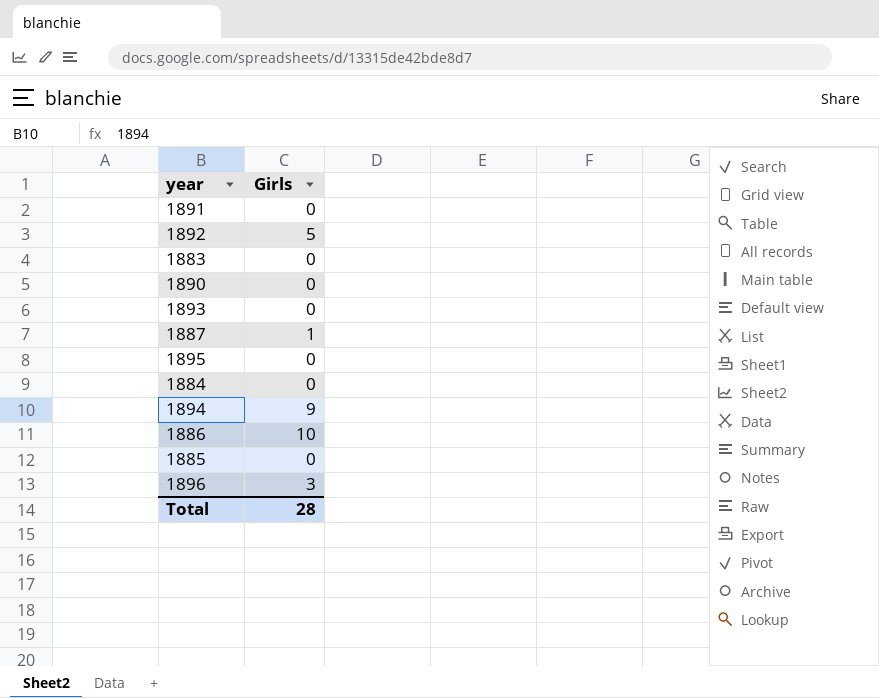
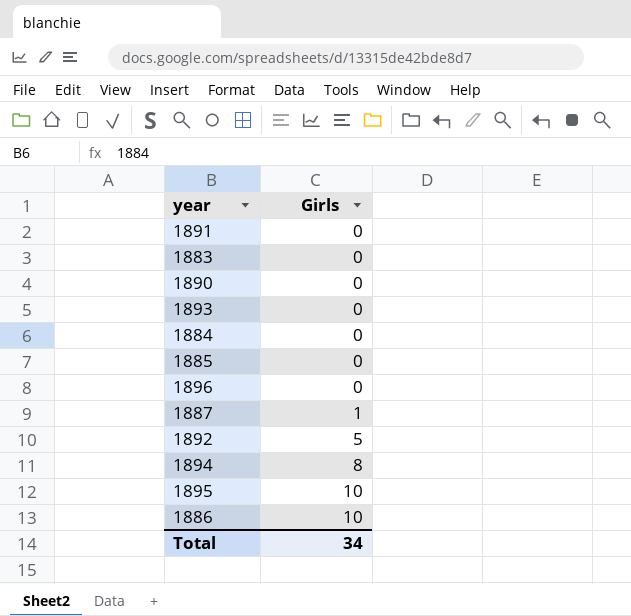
row order: none -> Girls ascending
1896 | Girls: 3 -> 0
1894 | Girls: 9 -> 8
1895 | Girls: 0 -> 10
Total | Girls: 28 -> 34

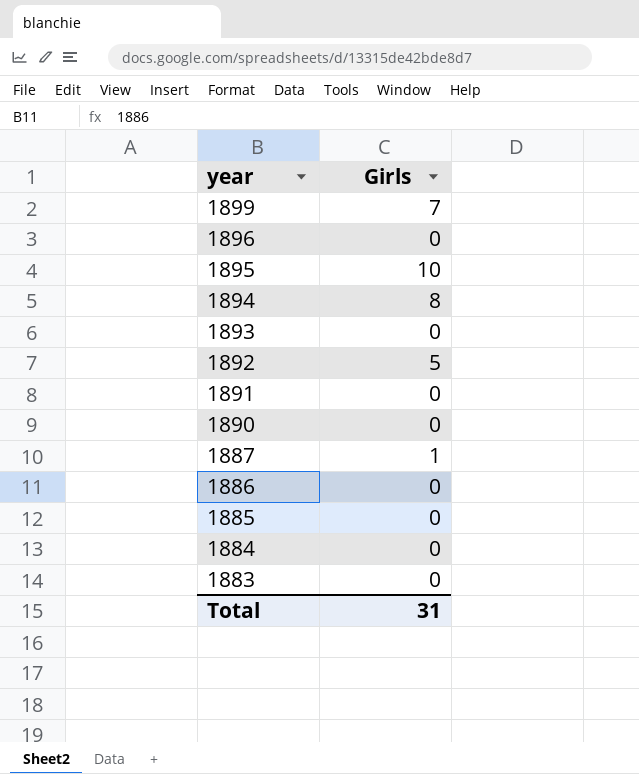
row order: Girls ascending -> year descending
row 1899: none -> 7
1886 | Girls: 10 -> 0
Total | Girls: 34 -> 31

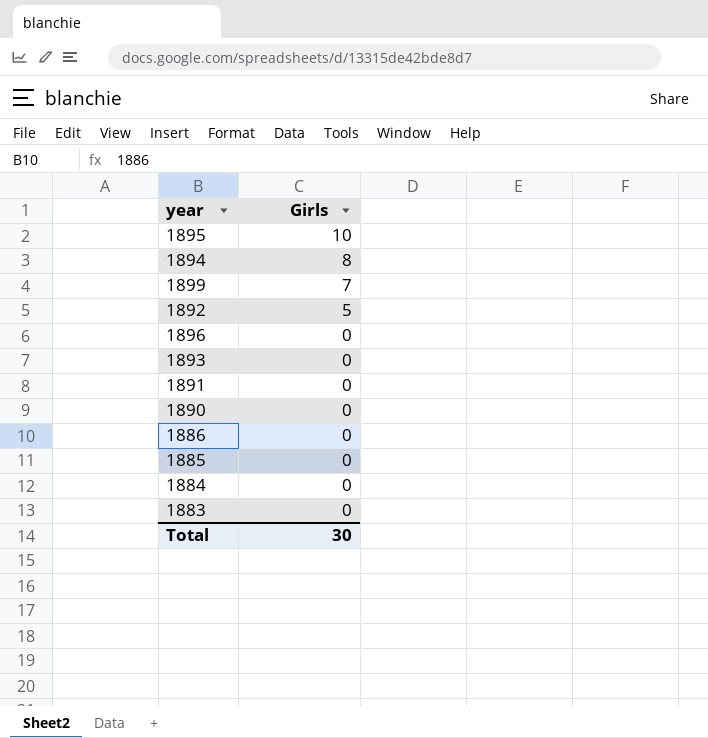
row order: year descending -> Girls descending
row 1887: 1 -> none
Total | Girls: 31 -> 30

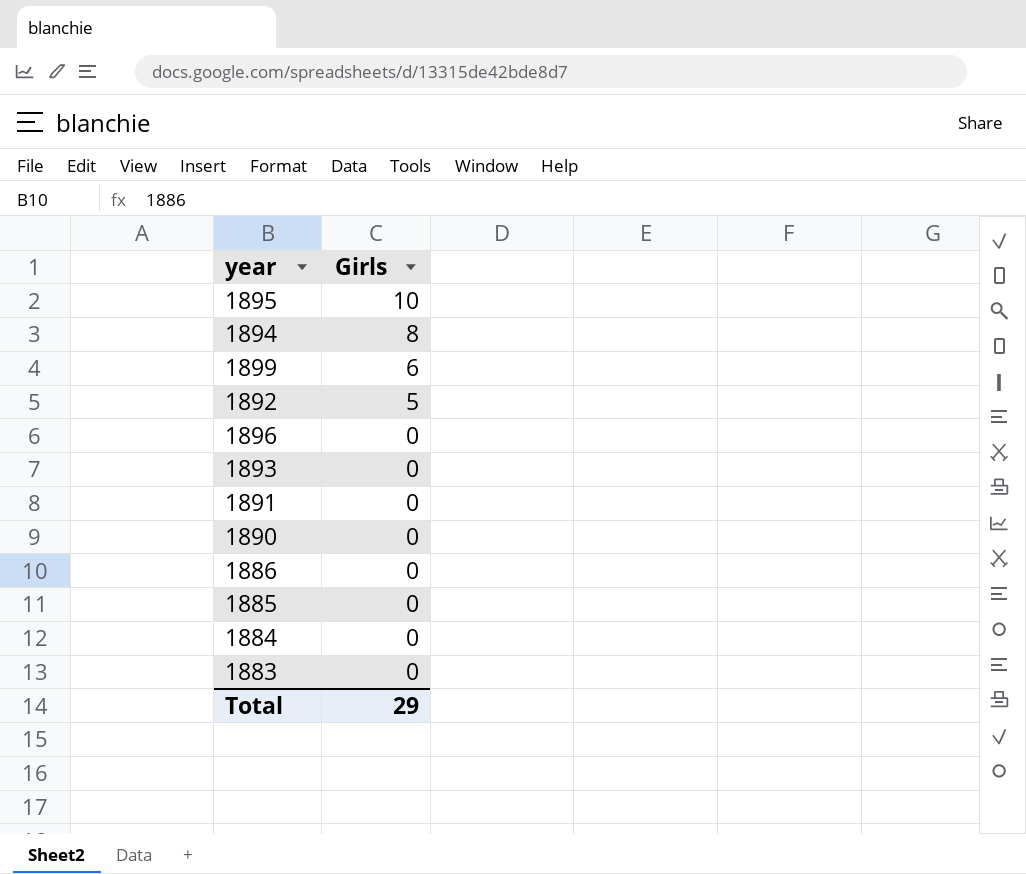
1899 | Girls: 7 -> 6
Total | Girls: 30 -> 29

